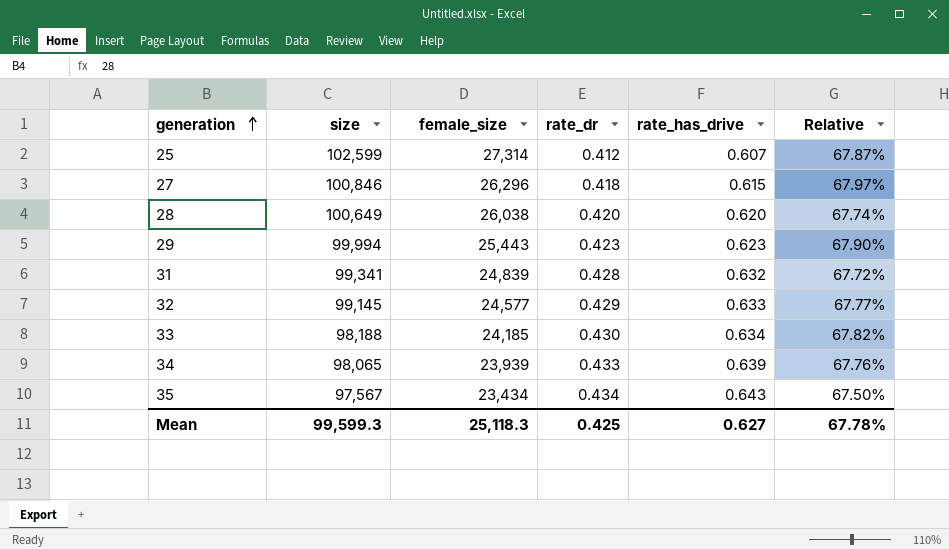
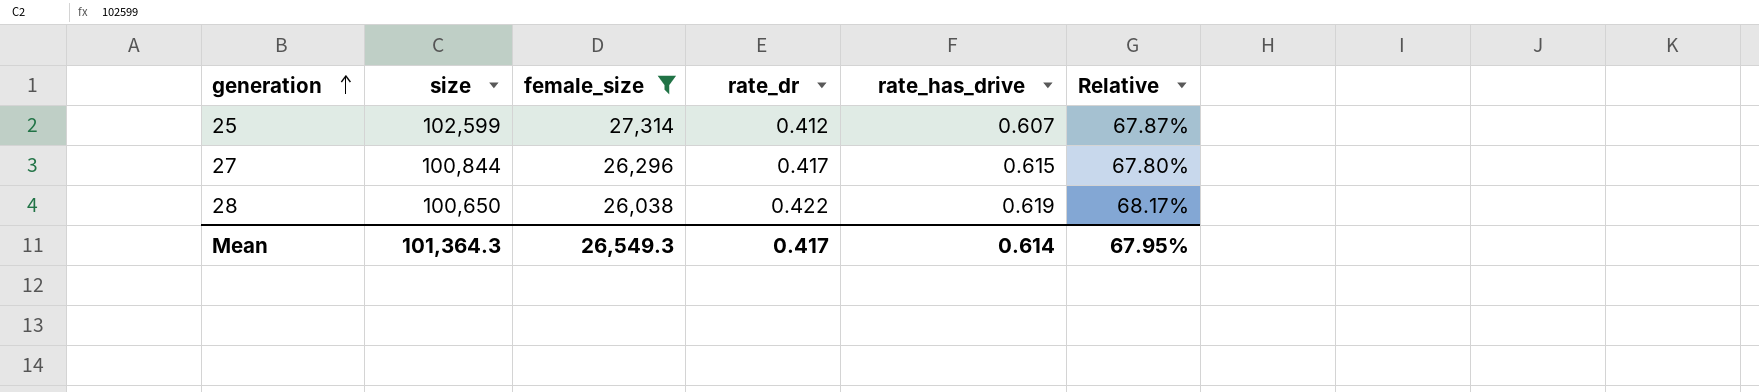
filter: none -> female_size >= 26,038
27 | size: 100,846 -> 100,844
27 | rate_dr: 0.418 -> 0.417
27 | Relative: 67.97% -> 67.80%
28 | size: 100,649 -> 100,650
28 | rate_dr: 0.420 -> 0.422
28 | rate_has_drive: 0.620 -> 0.619
28 | Relative: 67.74% -> 68.17%
Mean | size: 99,599.3 -> 101,364.3
Mean | female_size: 25,118.3 -> 26,549.3
Mean | rate_dr: 0.425 -> 0.417
Mean | rate_has_drive: 0.627 -> 0.614
Mean | Relative: 67.78% -> 67.95%

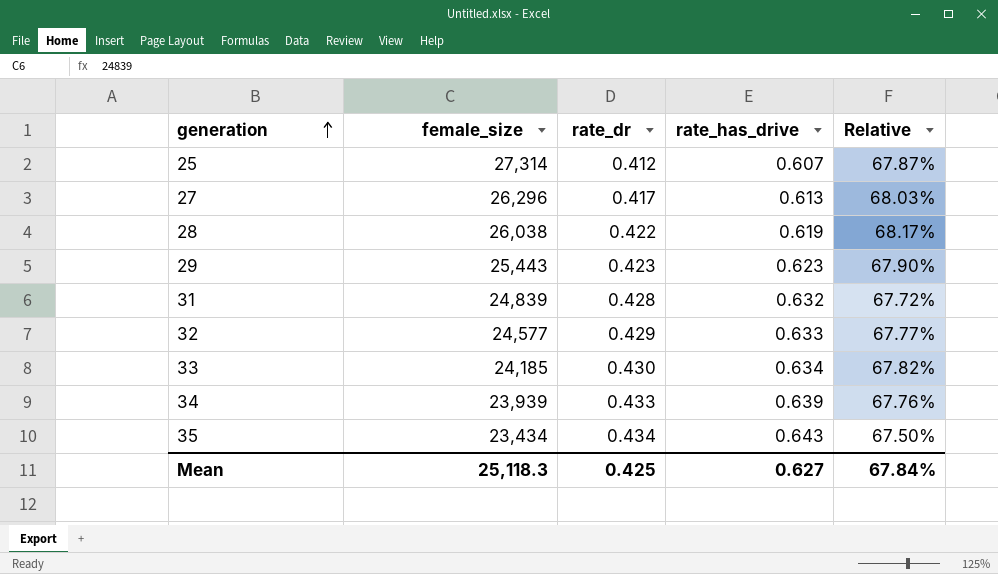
filter: female_size >= 26,038 -> none
column size | position: 2 -> none
27 | rate_has_drive: 0.615 -> 0.613
27 | Relative: 67.80% -> 68.03%
Mean | female_size: 26,549.3 -> 25,118.3
Mean | rate_dr: 0.417 -> 0.425
Mean | rate_has_drive: 0.614 -> 0.627
Mean | Relative: 67.95% -> 67.84%

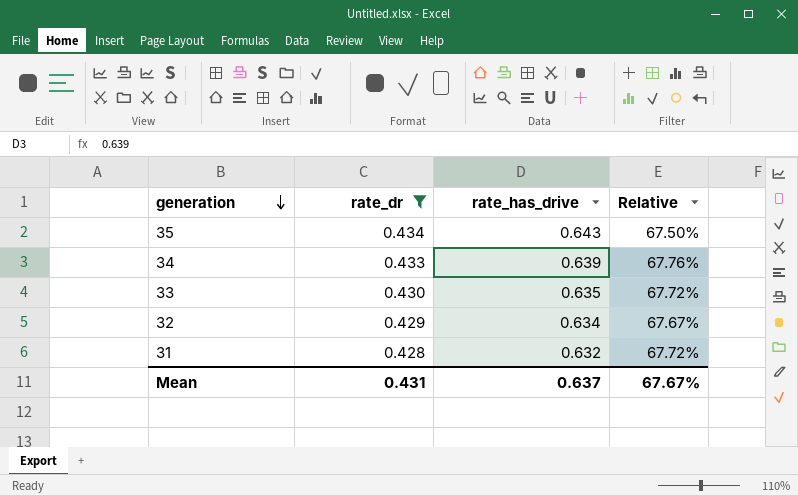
filter: none -> rate_dr >= 0.428
row order: generation ascending -> generation descending
column female_size | position: 2 -> none
33 | rate_has_drive: 0.634 -> 0.635
33 | Relative: 67.82% -> 67.72%
32 | rate_has_drive: 0.633 -> 0.634
32 | Relative: 67.77% -> 67.67%
Mean | rate_dr: 0.425 -> 0.431
Mean | rate_has_drive: 0.627 -> 0.637
Mean | Relative: 67.84% -> 67.67%

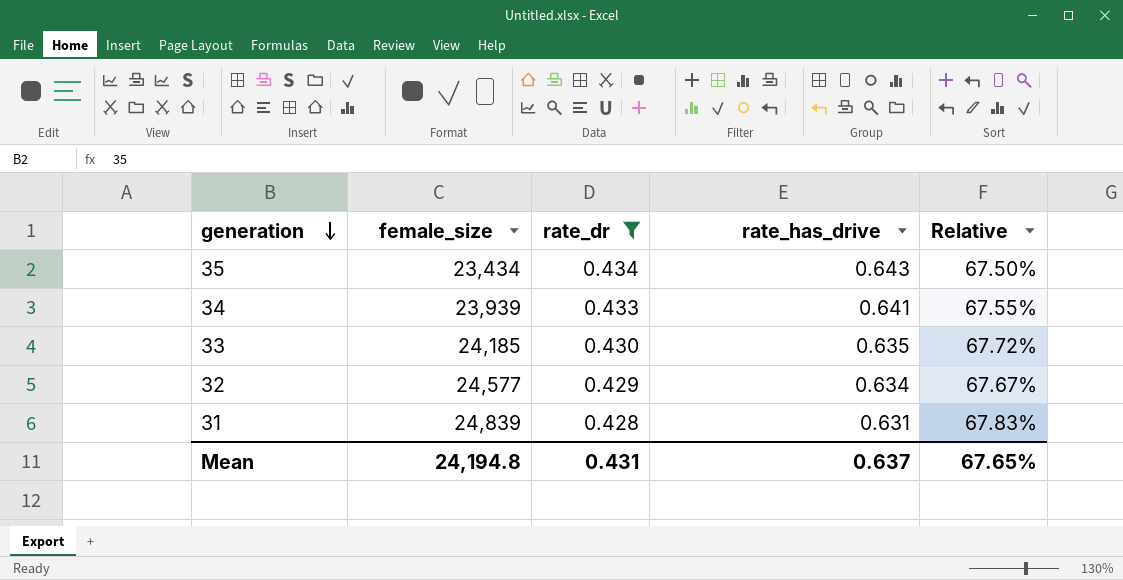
column female_size | position: none -> 2
34 | rate_has_drive: 0.639 -> 0.641
34 | Relative: 67.76% -> 67.55%
31 | rate_has_drive: 0.632 -> 0.631
31 | Relative: 67.72% -> 67.83%
Mean | Relative: 67.67% -> 67.65%

